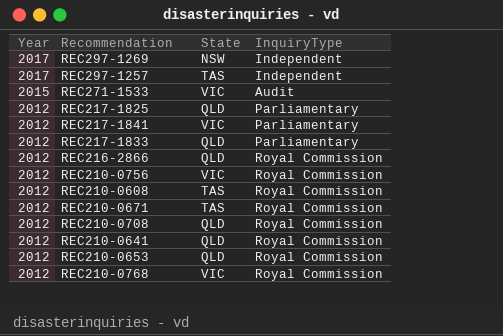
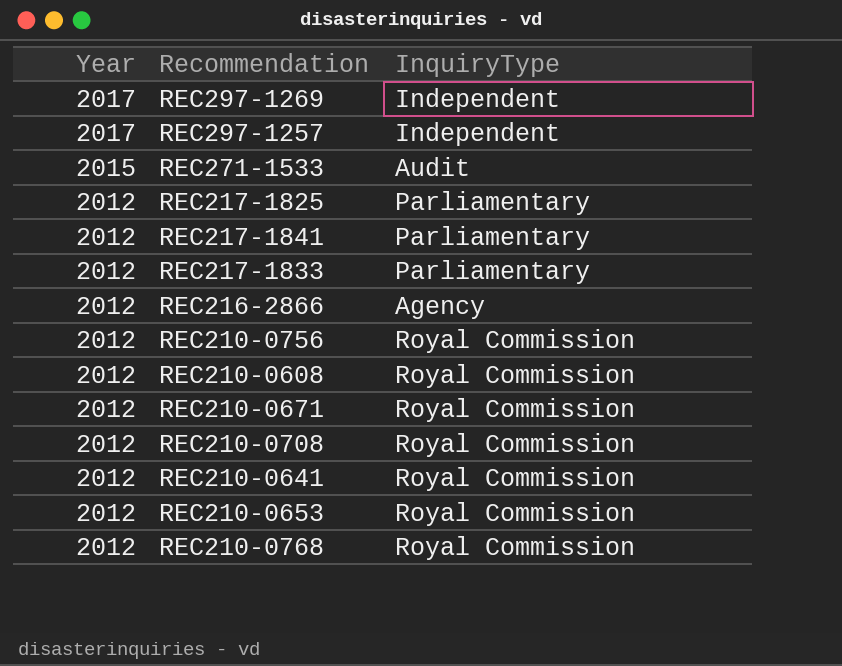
column State | position: 3 -> none
REC216-2866 | InquiryType: Royal Commission -> Agency

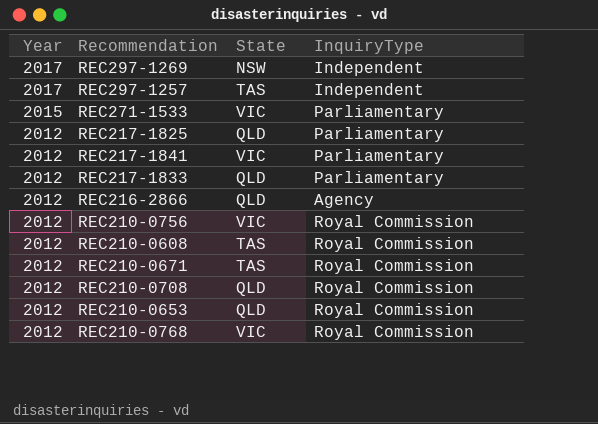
column State | position: none -> 3
row REC210-0641: 2012 | Royal Commission -> none
REC271-1533 | InquiryType: Audit -> Parliamentary

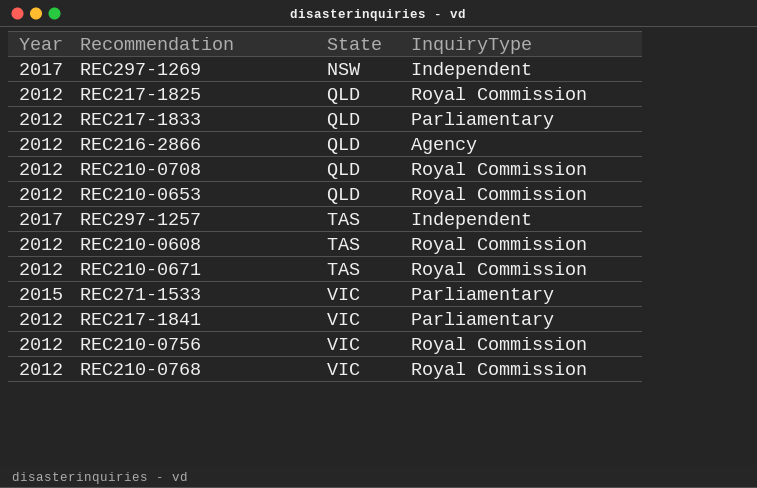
row order: Year descending -> State ascending
REC217-1825 | InquiryType: Parliamentary -> Royal Commission

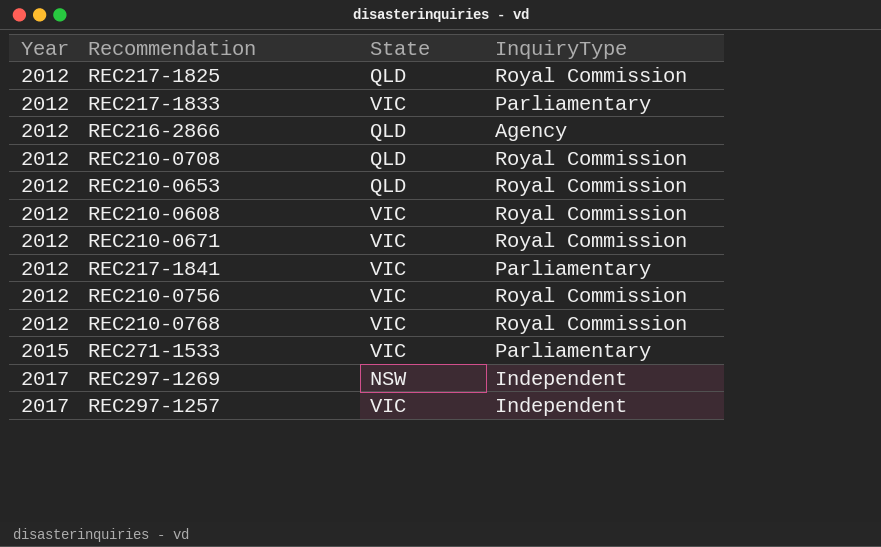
row order: State ascending -> Year ascending
REC217-1833 | State: QLD -> VIC
REC210-0608 | State: TAS -> VIC
REC210-0671 | State: TAS -> VIC
REC297-1257 | State: TAS -> VIC

